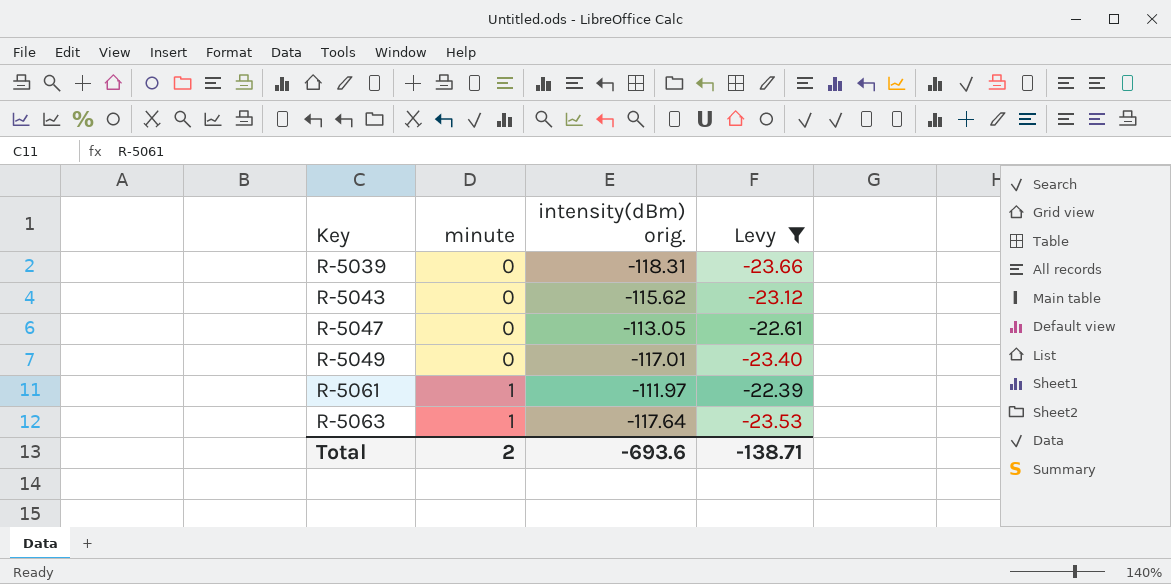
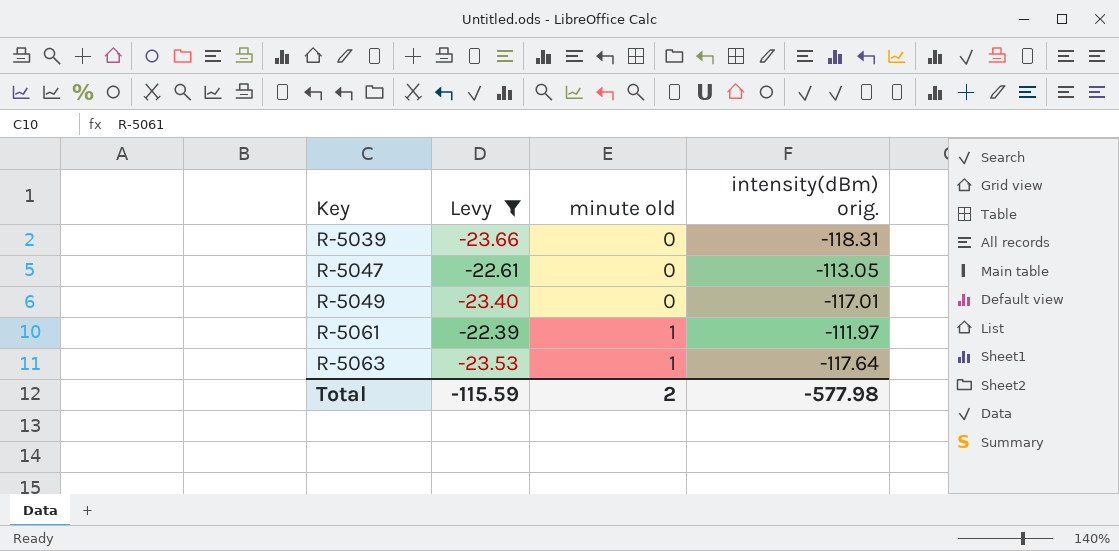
column Levy | position: 4 -> 2
column name: minute -> minute old
row R-5043: 0 | -115.62 | -23.12 -> none
Total | Levy: -138.71 -> -115.59
Total | intensity(dBm) orig.: -693.6 -> -577.98

